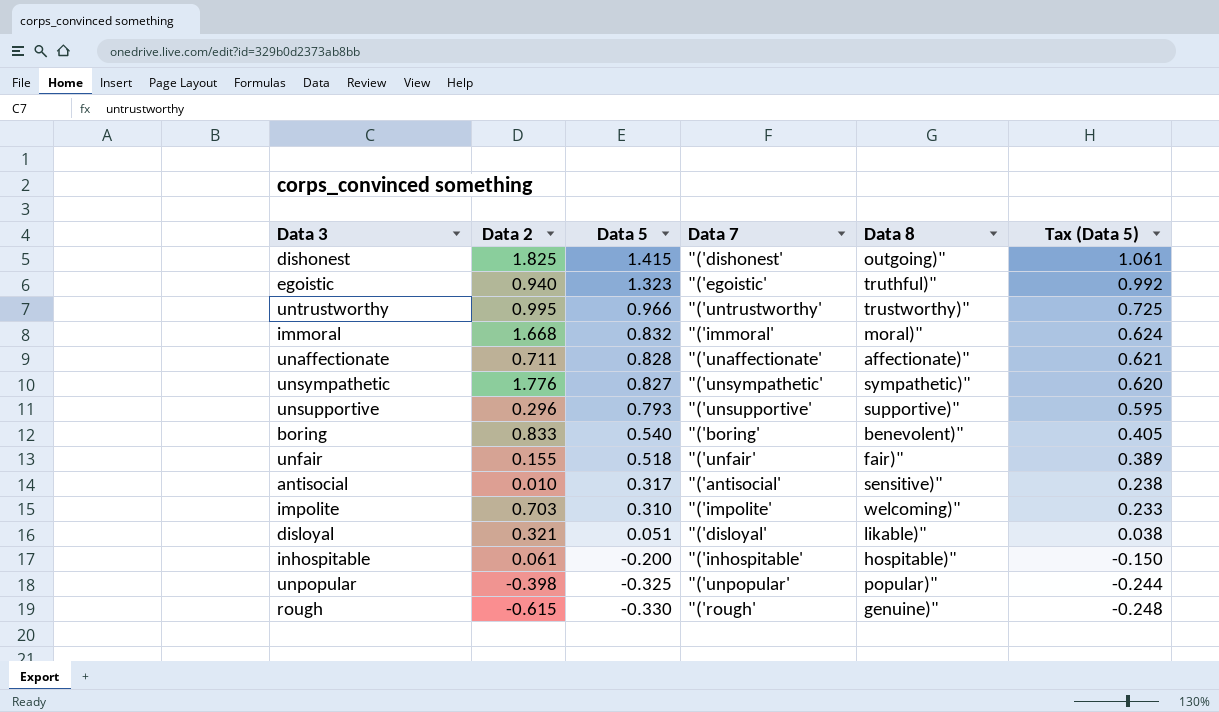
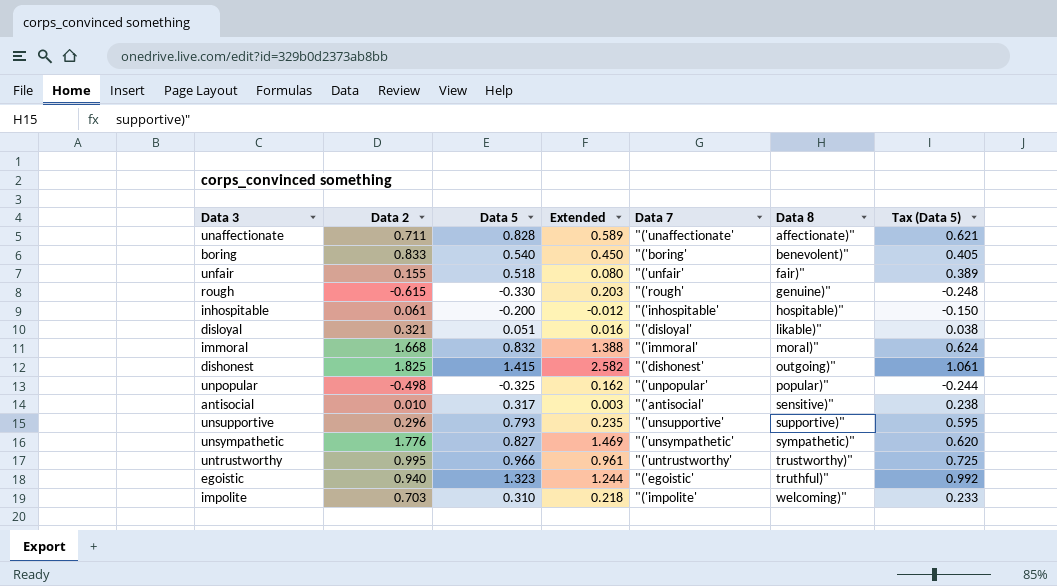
row order: Data 5 descending -> Data 8 ascending
column Extended | formula: none -> [Data 2] * [Data 5]
unpopular | Data 2: -0.398 -> -0.498

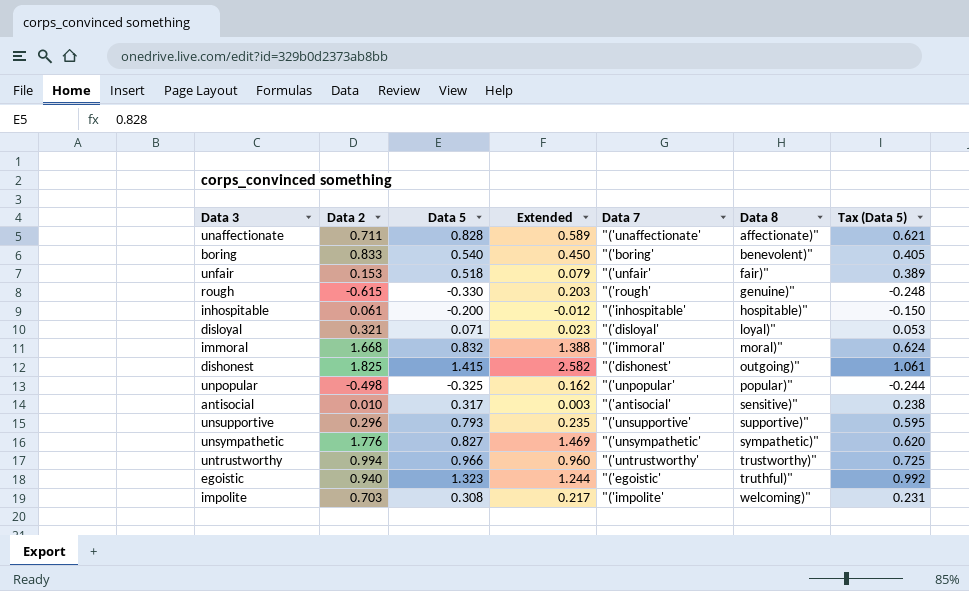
unfair | Data 2: 0.155 -> 0.153
unfair | Extended: 0.080 -> 0.079
disloyal | Data 5: 0.051 -> 0.071
disloyal | Extended: 0.016 -> 0.023
disloyal | Data 8: likable)" -> loyal)"
disloyal | Tax (Data 5): 0.038 -> 0.053
untrustworthy | Data 2: 0.995 -> 0.994
untrustworthy | Extended: 0.961 -> 0.960
impolite | Data 5: 0.310 -> 0.308
impolite | Extended: 0.218 -> 0.217
impolite | Tax (Data 5): 0.233 -> 0.231

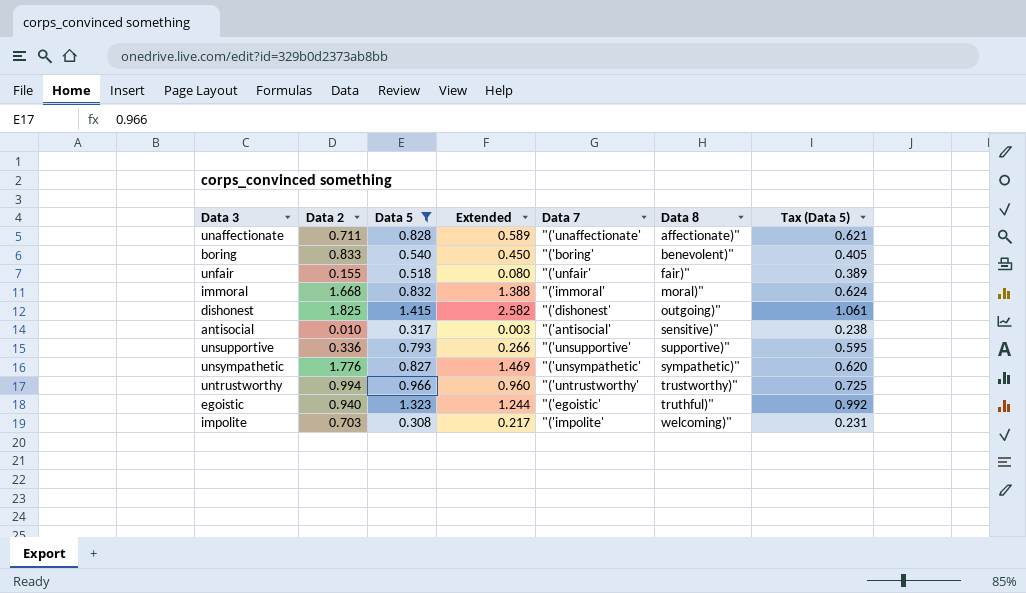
filter: none -> Data 5 >= 0.308
unfair | Data 2: 0.153 -> 0.155
unfair | Extended: 0.079 -> 0.080
unsupportive | Data 2: 0.296 -> 0.336
unsupportive | Extended: 0.235 -> 0.266

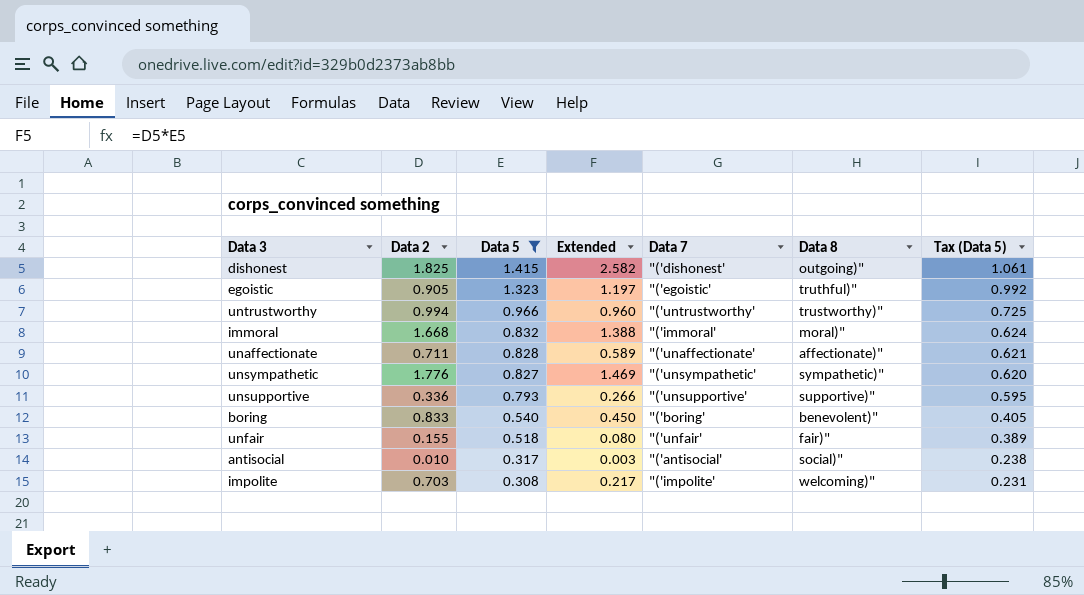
row order: Data 8 ascending -> Data 5 descending
egoistic | Data 2: 0.940 -> 0.905
egoistic | Extended: 1.244 -> 1.197
antisocial | Data 8: sensitive)" -> social)"

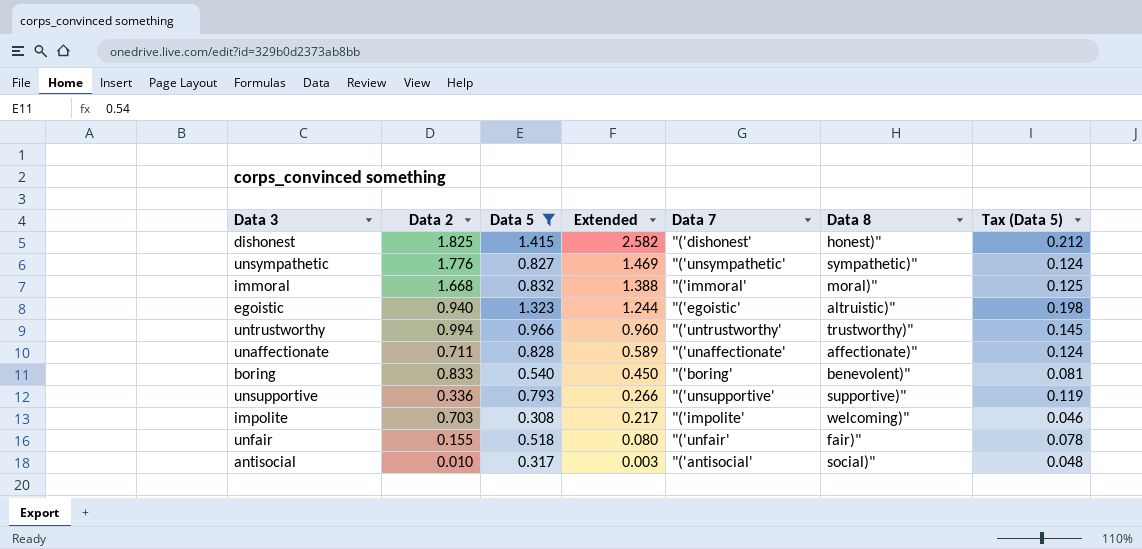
row order: Data 5 descending -> Extended descending
column Tax (Data 5) | formula: [Data 5] * 0.75 -> [Data 5] * 0.15
dishonest | Data 8: outgoing)" -> honest)"
egoistic | Data 2: 0.905 -> 0.940
egoistic | Extended: 1.197 -> 1.244
egoistic | Data 8: truthful)" -> altruistic)"

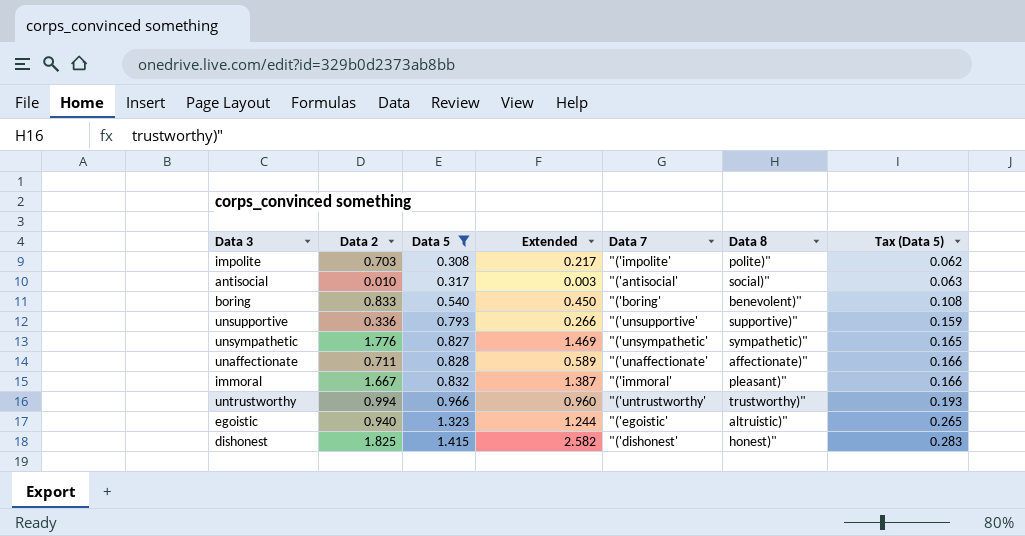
row order: Extended descending -> Data 5 ascending
column Tax (Data 5) | formula: [Data 5] * 0.15 -> [Data 5] * 0.2
row unfair: 0.155 | 0.518 | 0.080 | "('unfair' | fair)" | 0.078 -> none
impolite | Data 8: welcoming)" -> polite)"
immoral | Data 2: 1.668 -> 1.667
immoral | Extended: 1.388 -> 1.387
immoral | Data 8: moral)" -> pleasant)"

